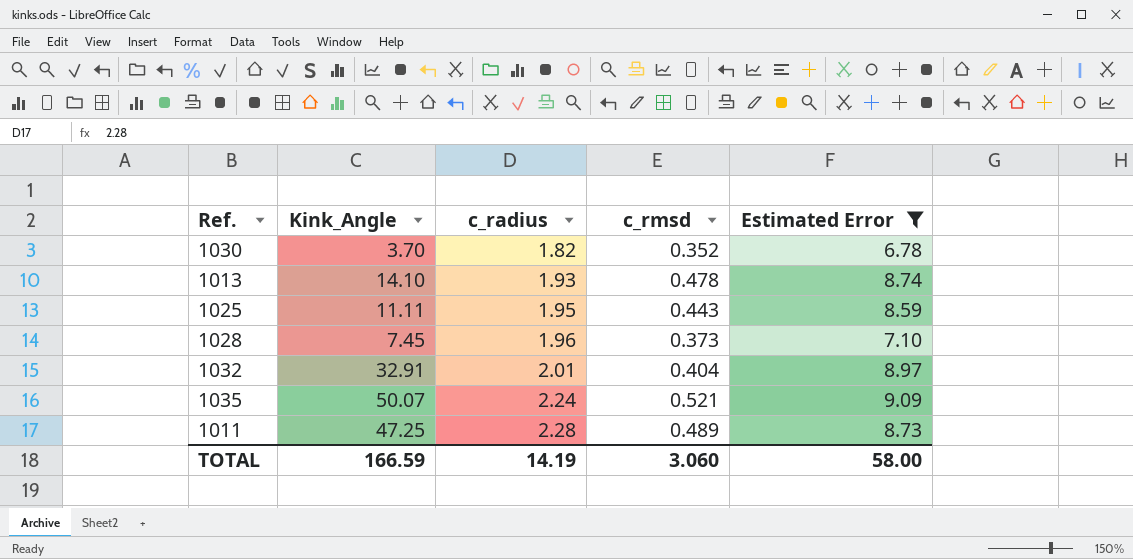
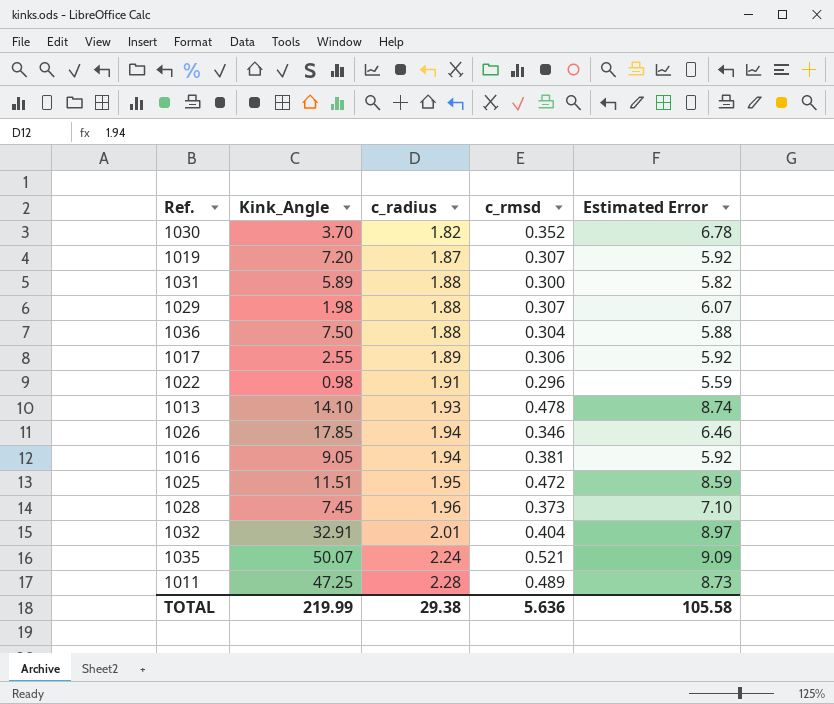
filter: Estimated Error >= 6.78 -> none
1025 | Kink_Angle: 11.11 -> 11.51
1025 | c_rmsd: 0.443 -> 0.472
TOTAL | Kink_Angle: 166.59 -> 219.99
TOTAL | c_radius: 14.19 -> 29.38
TOTAL | c_rmsd: 3.060 -> 5.636
TOTAL | Estimated Error: 58.00 -> 105.58

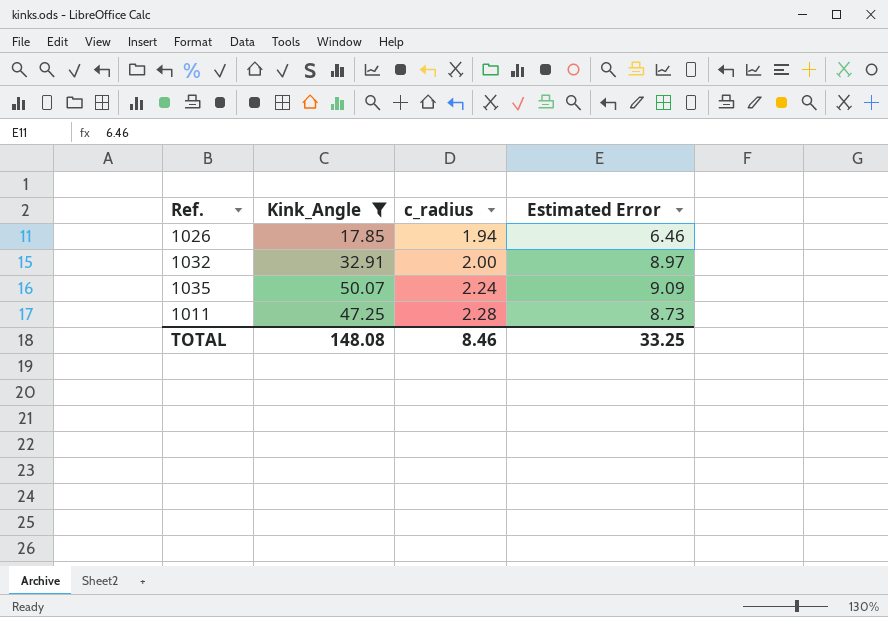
filter: none -> Kink_Angle >= 17.85
column c_rmsd | position: 4 -> none
1032 | c_radius: 2.01 -> 2.00
TOTAL | Kink_Angle: 219.99 -> 148.08
TOTAL | c_radius: 29.38 -> 8.46
TOTAL | Estimated Error: 105.58 -> 33.25

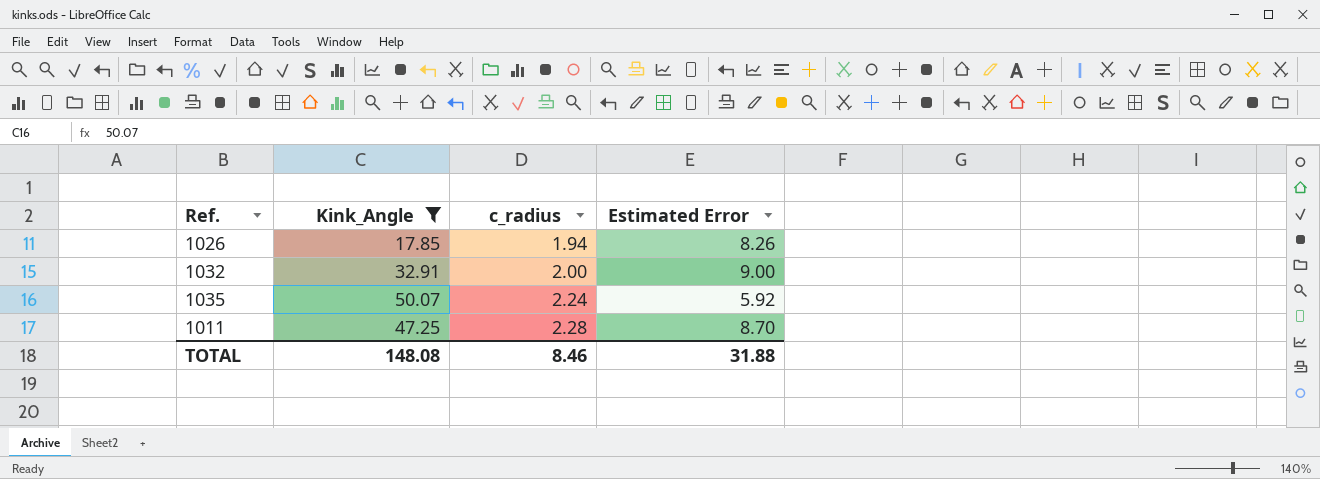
1026 | Estimated Error: 6.46 -> 8.26
1032 | Estimated Error: 8.97 -> 9.00
1035 | Estimated Error: 9.09 -> 5.92
1011 | Estimated Error: 8.73 -> 8.70
TOTAL | Estimated Error: 33.25 -> 31.88

